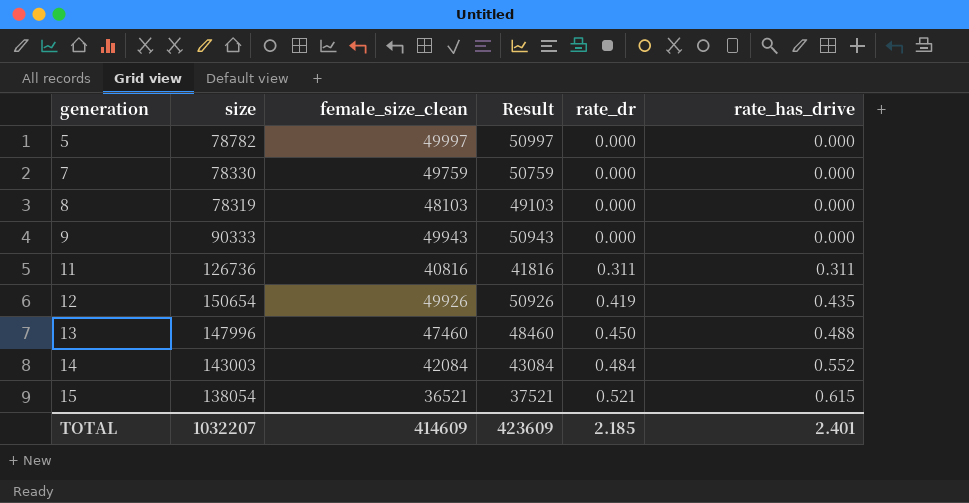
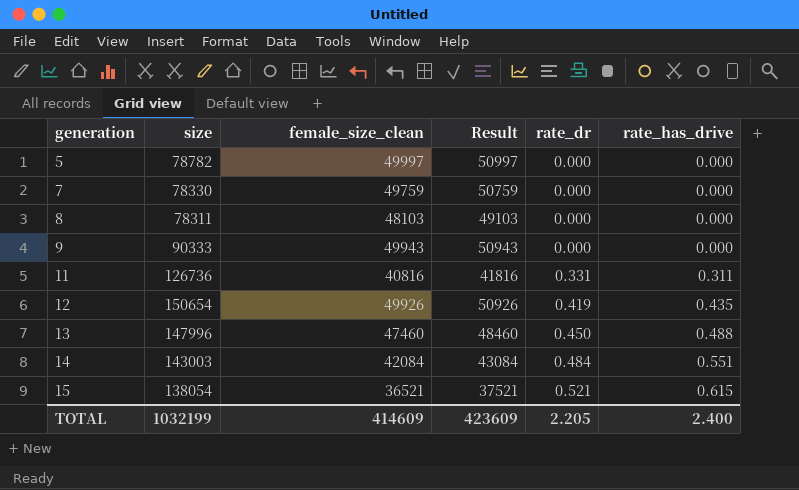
8 | size: 78319 -> 78311
11 | rate_dr: 0.311 -> 0.331
14 | rate_has_drive: 0.552 -> 0.551
TOTAL | size: 1032207 -> 1032199
TOTAL | rate_dr: 2.185 -> 2.205
TOTAL | rate_has_drive: 2.401 -> 2.400

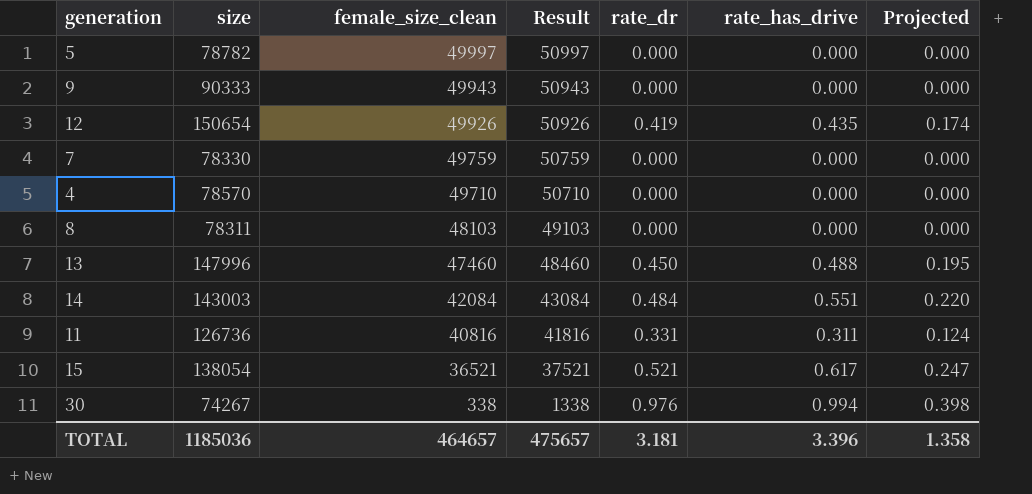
row order: generation ascending -> female_size_clean descending
column Projected | formula: none -> [rate_has_drive] * 0.4
row 4: none -> 78570 | 49710 | 50710 | 0.000 | 0.000 | 0.000
15 | rate_has_drive: 0.615 -> 0.617
row 30: none -> 74267 | 338 | 1338 | 0.976 | 0.994 | 0.398
TOTAL | size: 1032199 -> 1185036
TOTAL | female_size_clean: 414609 -> 464657
TOTAL | Result: 423609 -> 475657
TOTAL | rate_dr: 2.205 -> 3.181
TOTAL | rate_has_drive: 2.400 -> 3.396

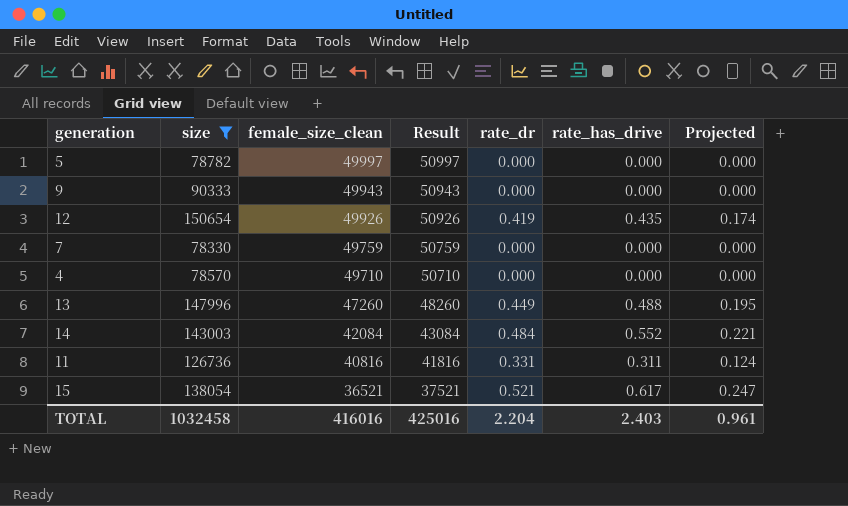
filter: none -> size >= 78330
13 | female_size_clean: 47460 -> 47260
13 | Result: 48460 -> 48260
13 | rate_dr: 0.450 -> 0.449
14 | rate_has_drive: 0.551 -> 0.552
14 | Projected: 0.220 -> 0.221
TOTAL | size: 1185036 -> 1032458
TOTAL | female_size_clean: 464657 -> 416016
TOTAL | Result: 475657 -> 425016
TOTAL | rate_dr: 3.181 -> 2.204
TOTAL | rate_has_drive: 3.396 -> 2.403
TOTAL | Projected: 1.358 -> 0.961

